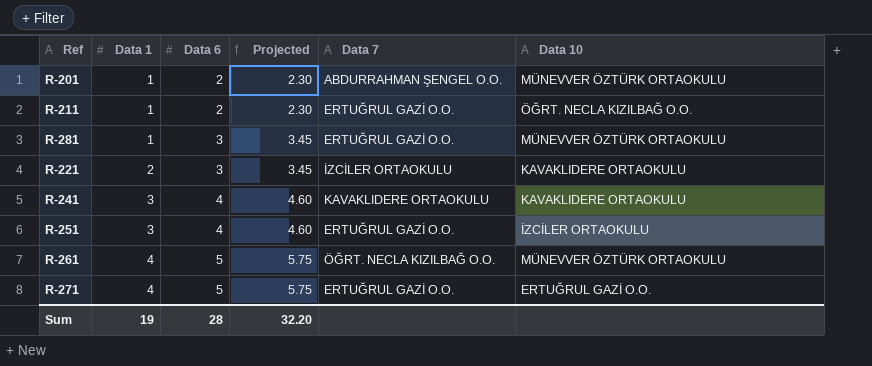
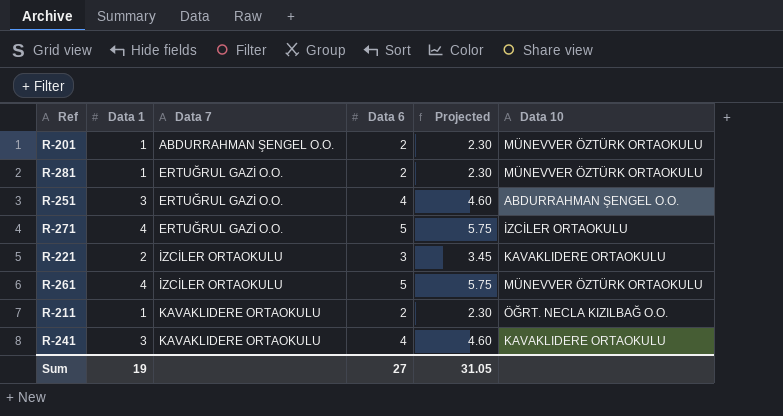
row order: Data 1 ascending -> Data 7 ascending
column Data 7 | position: 5 -> 3
R-281 | Data 6: 3 -> 2
R-281 | Projected: 3.45 -> 2.30
R-251 | Data 10: İZCİLER ORTAOKULU -> ABDURRAHMAN ŞENGEL O.O.
R-271 | Data 10: ERTUĞRUL GAZİ O.O. -> İZCİLER ORTAOKULU
R-261 | Data 7: ÖĞRT. NECLA KIZILBAĞ O.O. -> İZCİLER ORTAOKULU
R-211 | Data 7: ERTUĞRUL GAZİ O.O. -> KAVAKLIDERE ORTAOKULU
Sum | Data 6: 28 -> 27
Sum | Projected: 32.20 -> 31.05

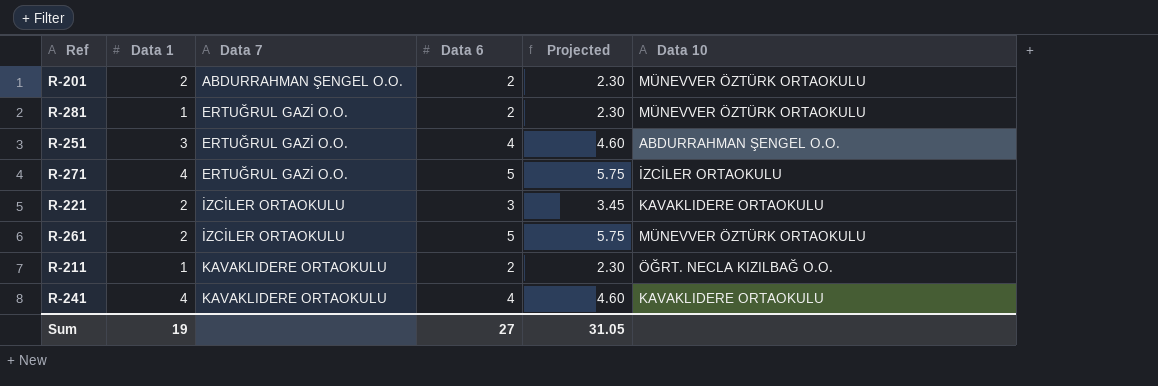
R-201 | Data 1: 1 -> 2
R-261 | Data 1: 4 -> 2
R-241 | Data 1: 3 -> 4

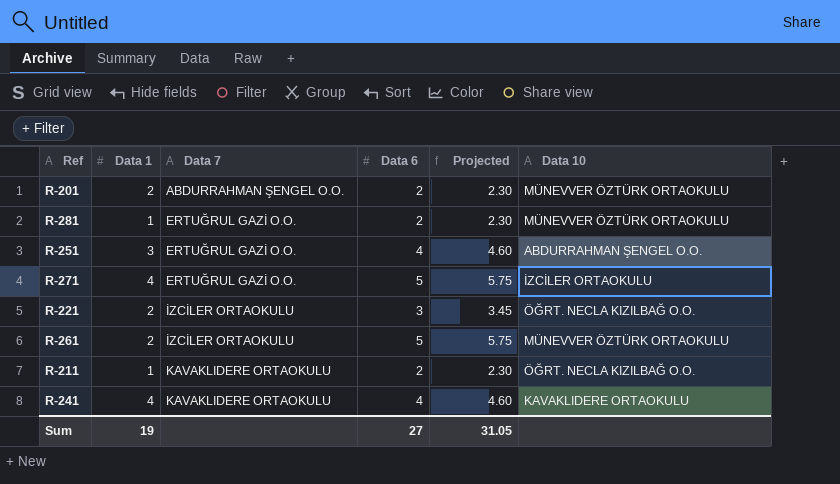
R-221 | Data 10: KAVAKLIDERE ORTAOKULU -> ÖĞRT. NECLA KIZILBAĞ O.O.

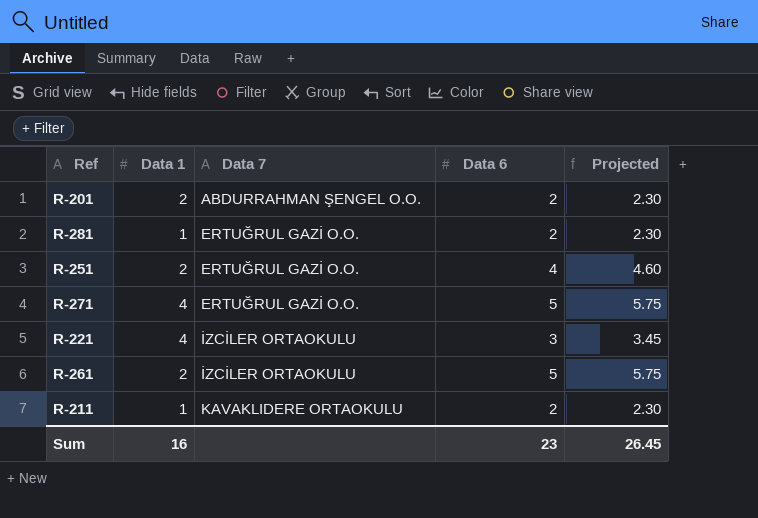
column Data 10 | position: 6 -> none
row R-241: 4 | KAVAKLIDERE ORTAOKULU | 4 | 4.60 | KAVAKLIDERE ORTAOKULU -> none
R-251 | Data 1: 3 -> 2
R-221 | Data 1: 2 -> 4
Sum | Data 1: 19 -> 16
Sum | Data 6: 27 -> 23
Sum | Projected: 31.05 -> 26.45

